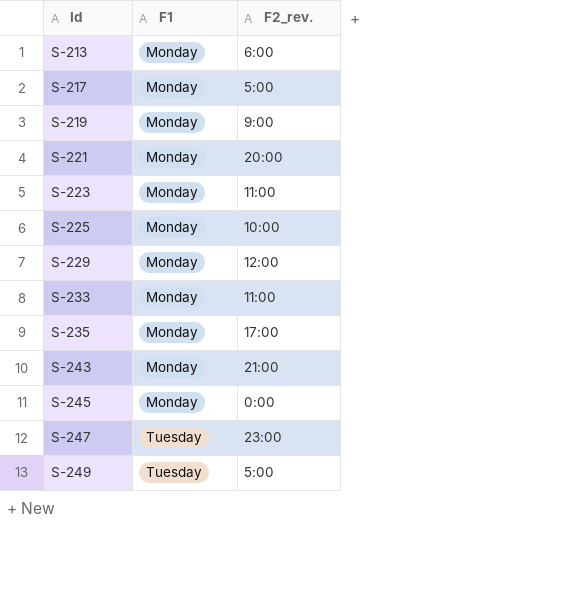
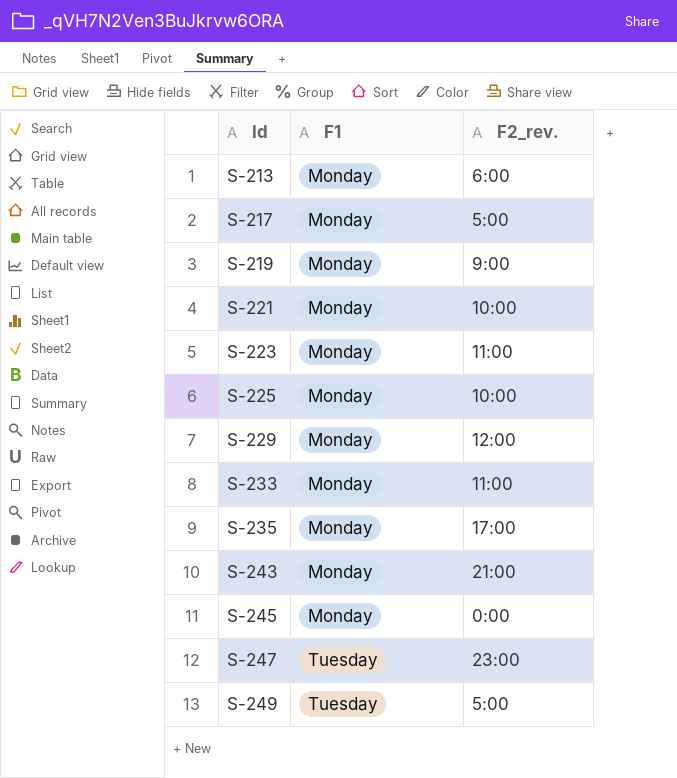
S-221 | F2_rev.: 20:00 -> 10:00

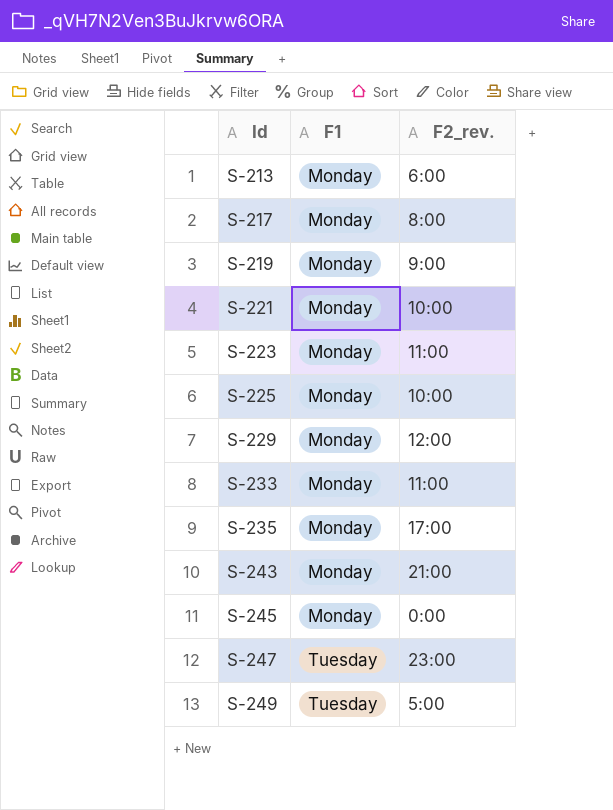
S-217 | F2_rev.: 5:00 -> 8:00

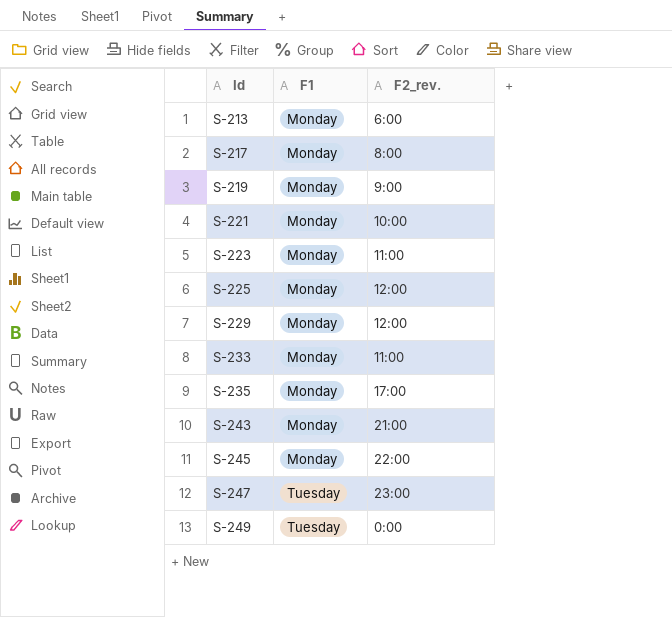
S-225 | F2_rev.: 10:00 -> 12:00
S-245 | F2_rev.: 0:00 -> 22:00
S-249 | F2_rev.: 5:00 -> 0:00

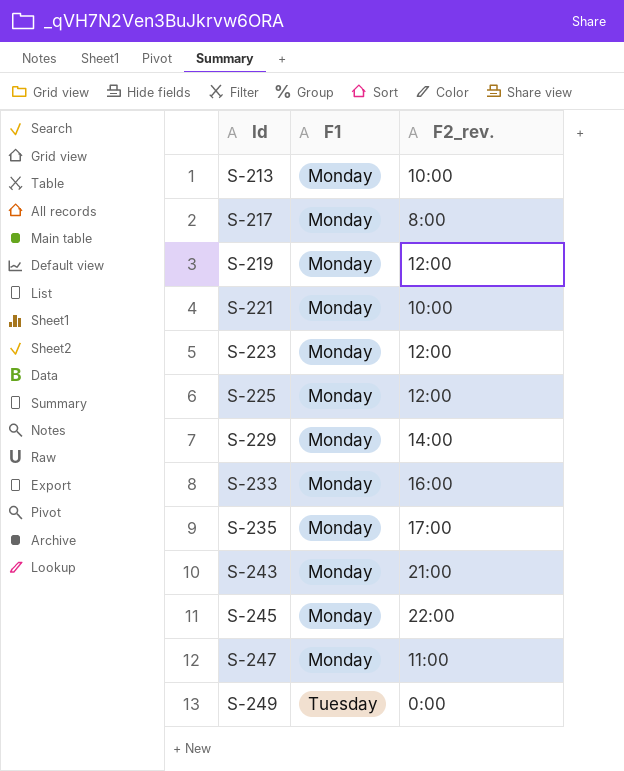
S-213 | F2_rev.: 6:00 -> 10:00
S-219 | F2_rev.: 9:00 -> 12:00
S-223 | F2_rev.: 11:00 -> 12:00
S-229 | F2_rev.: 12:00 -> 14:00
S-233 | F2_rev.: 11:00 -> 16:00
S-247 | F1: Tuesday -> Monday
S-247 | F2_rev.: 23:00 -> 11:00

